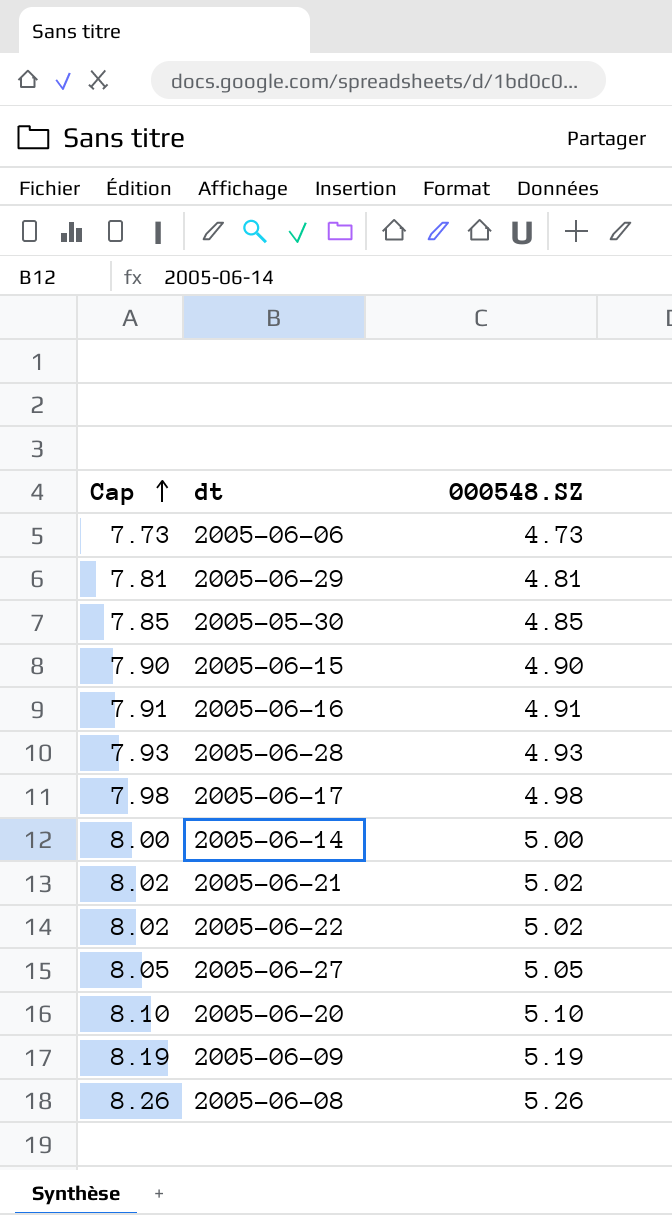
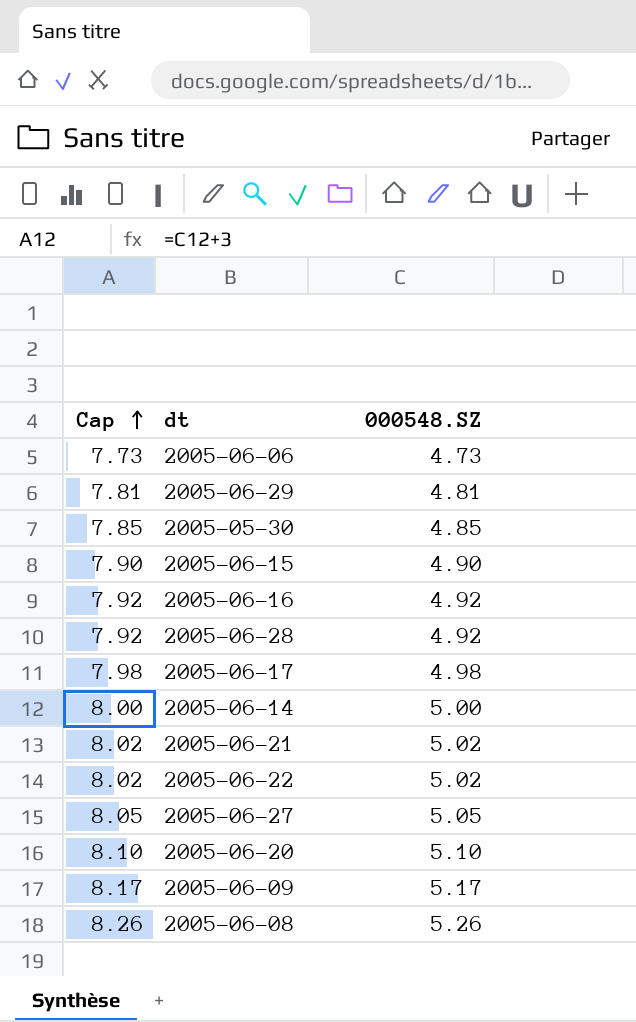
2005-06-16 | Cap: 7.91 -> 7.92
2005-06-16 | 000548.SZ: 4.91 -> 4.92
2005-06-28 | Cap: 7.93 -> 7.92
2005-06-28 | 000548.SZ: 4.93 -> 4.92
2005-06-09 | Cap: 8.19 -> 8.17
2005-06-09 | 000548.SZ: 5.19 -> 5.17

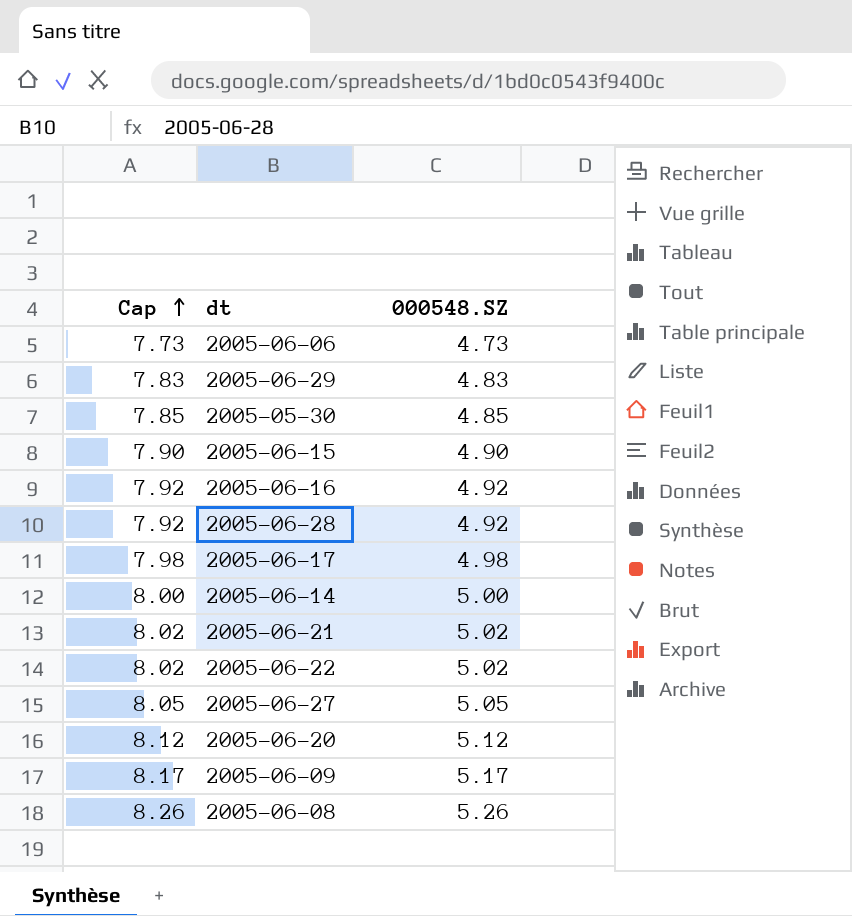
2005-06-29 | Cap: 7.81 -> 7.83
2005-06-29 | 000548.SZ: 4.81 -> 4.83
2005-06-20 | Cap: 8.10 -> 8.12
2005-06-20 | 000548.SZ: 5.10 -> 5.12

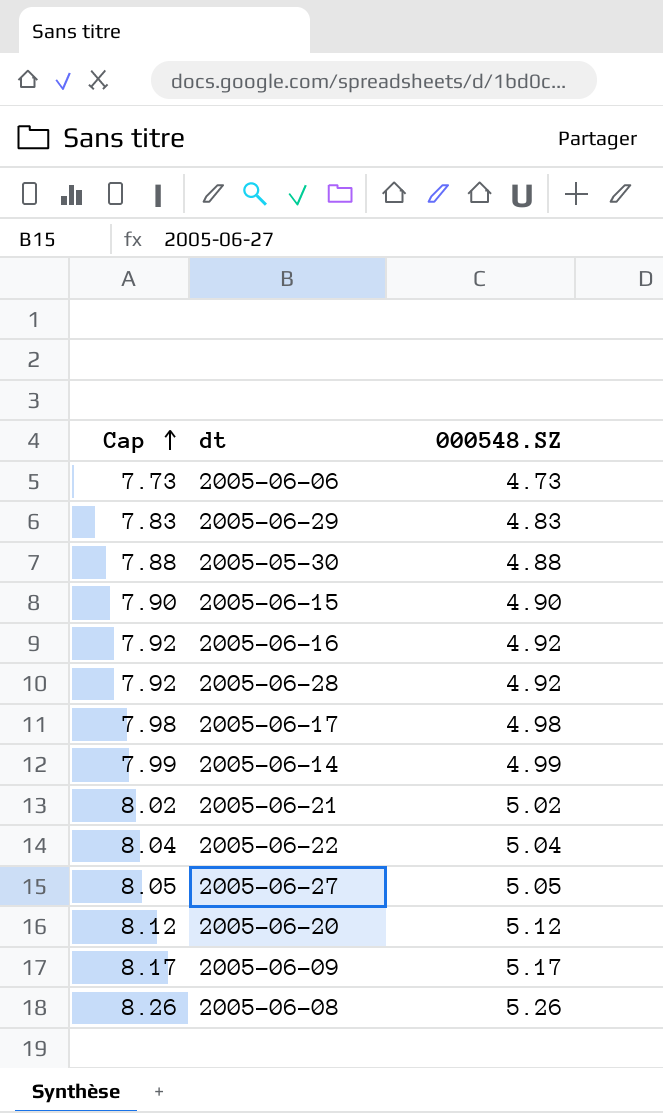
2005-05-30 | Cap: 7.85 -> 7.88
2005-05-30 | 000548.SZ: 4.85 -> 4.88
2005-06-14 | Cap: 8.00 -> 7.99
2005-06-14 | 000548.SZ: 5.00 -> 4.99
2005-06-22 | Cap: 8.02 -> 8.04
2005-06-22 | 000548.SZ: 5.02 -> 5.04

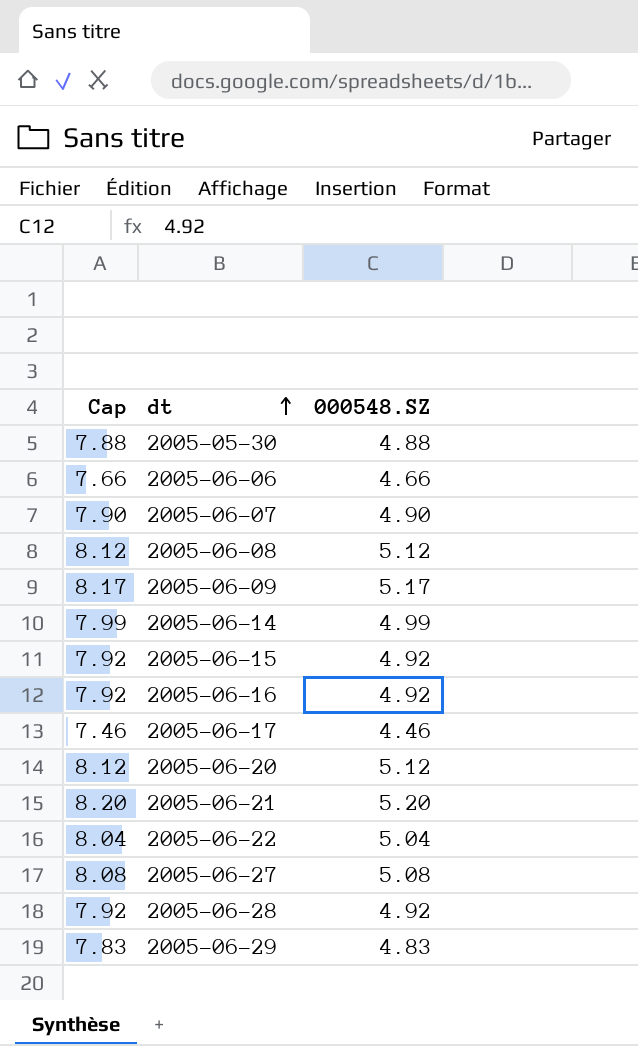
row order: Cap ascending -> dt ascending
2005-06-06 | Cap: 7.73 -> 7.66
2005-06-06 | 000548.SZ: 4.73 -> 4.66
row 2005-06-07: none -> 7.90 | 4.90
2005-06-08 | Cap: 8.26 -> 8.12
2005-06-08 | 000548.SZ: 5.26 -> 5.12
2005-06-15 | Cap: 7.90 -> 7.92
2005-06-15 | 000548.SZ: 4.90 -> 4.92
2005-06-17 | Cap: 7.98 -> 7.46
2005-06-17 | 000548.SZ: 4.98 -> 4.46
2005-06-21 | Cap: 8.02 -> 8.20
2005-06-21 | 000548.SZ: 5.02 -> 5.20
2005-06-27 | Cap: 8.05 -> 8.08
2005-06-27 | 000548.SZ: 5.05 -> 5.08

